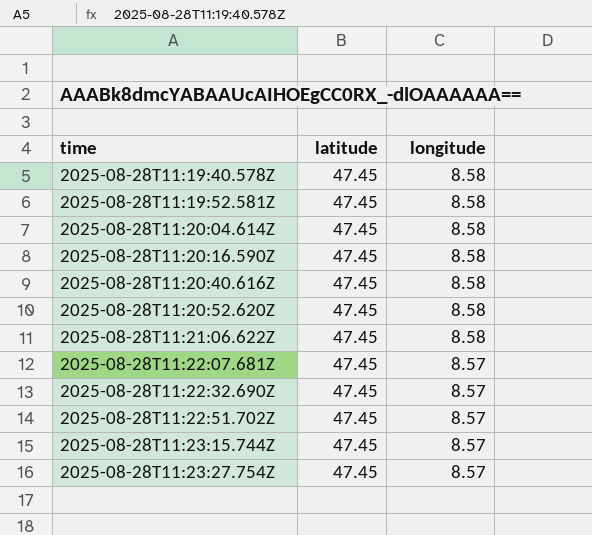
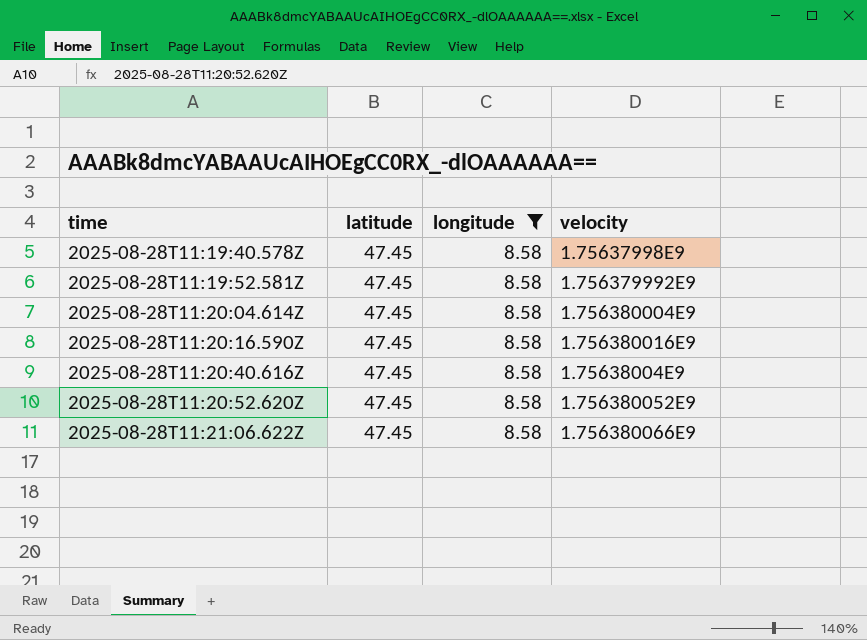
filter: none -> longitude = 8.58
column velocity | position: none -> 4

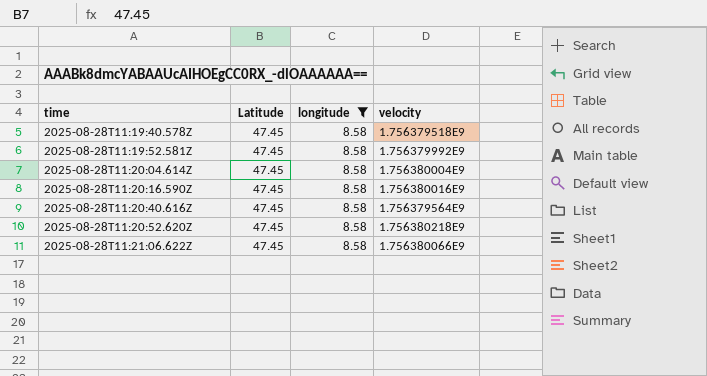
column name: latitude -> Latitude
2025-08-28T11:19:40.578Z | velocity: 1.75637998E9 -> 1.756379518E9
2025-08-28T11:20:40.616Z | velocity: 1.75638004E9 -> 1.756379564E9
2025-08-28T11:20:52.620Z | velocity: 1.756380052E9 -> 1.756380218E9

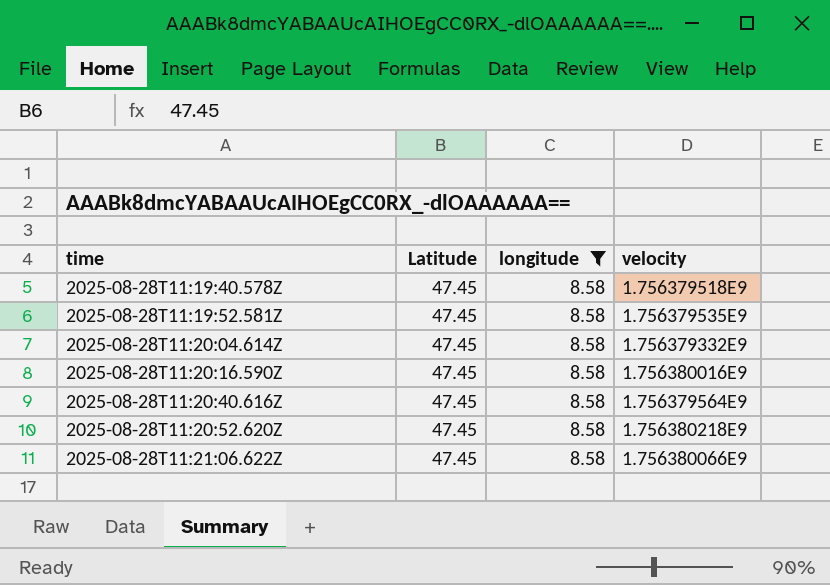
2025-08-28T11:19:52.581Z | velocity: 1.756379992E9 -> 1.756379535E9
2025-08-28T11:20:04.614Z | velocity: 1.756380004E9 -> 1.756379332E9

